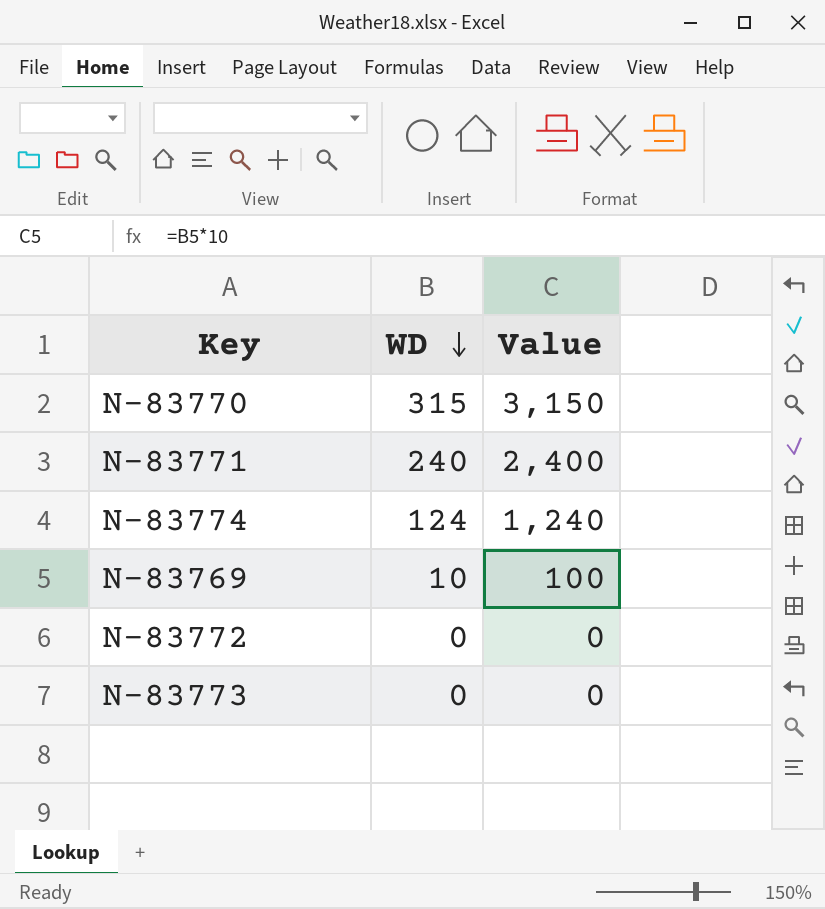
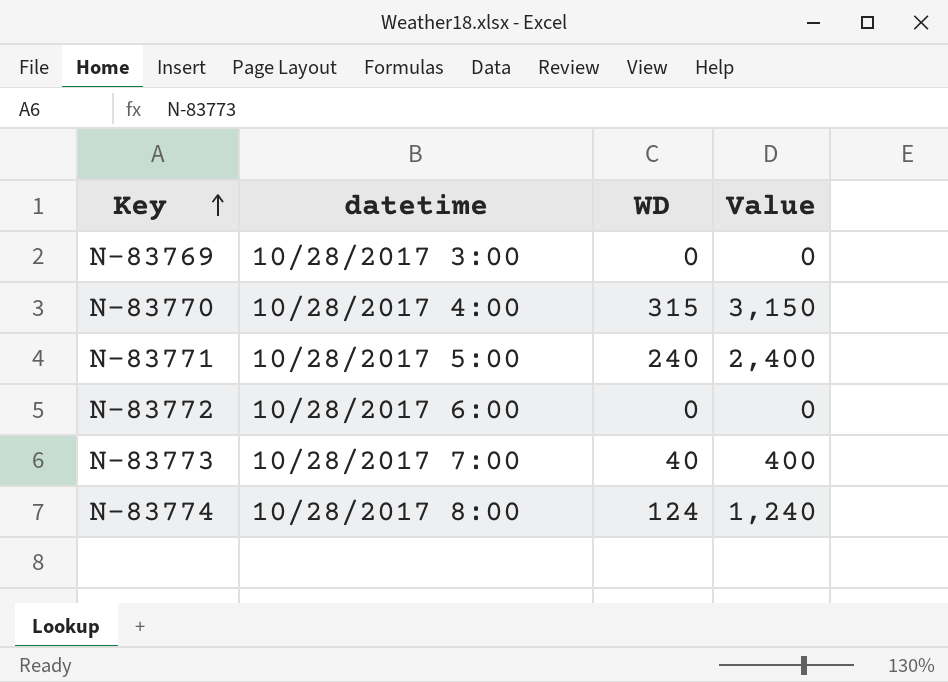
row order: WD descending -> Key ascending
column datetime | position: none -> 2
N-83769 | WD: 10 -> 0
N-83769 | Value: 100 -> 0
N-83773 | WD: 0 -> 40
N-83773 | Value: 0 -> 400

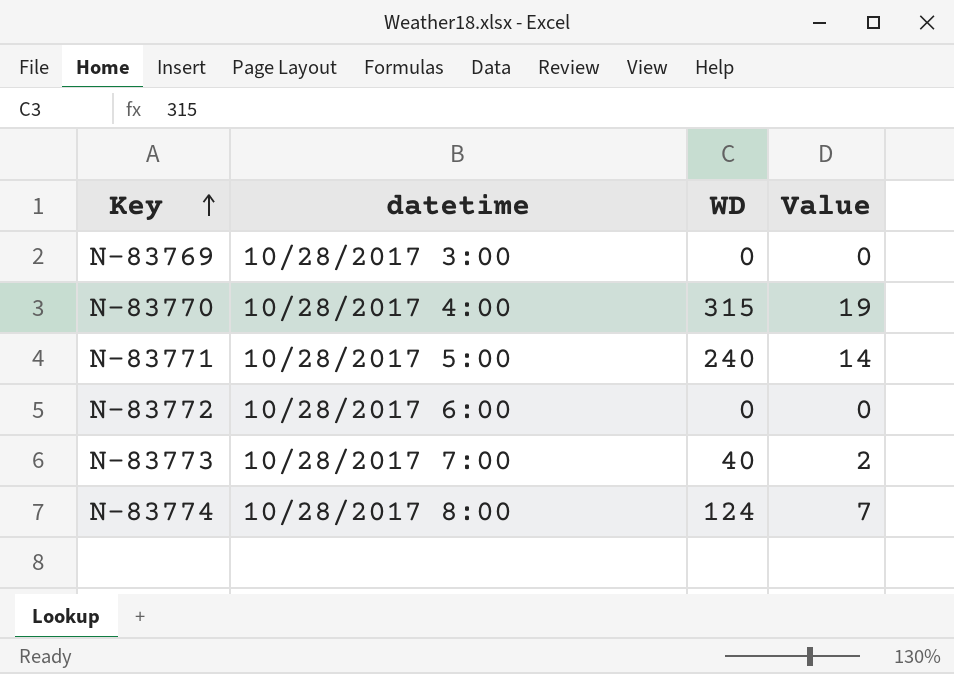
column Value | formula: [WD] * 10 -> [WD] * 0.06

